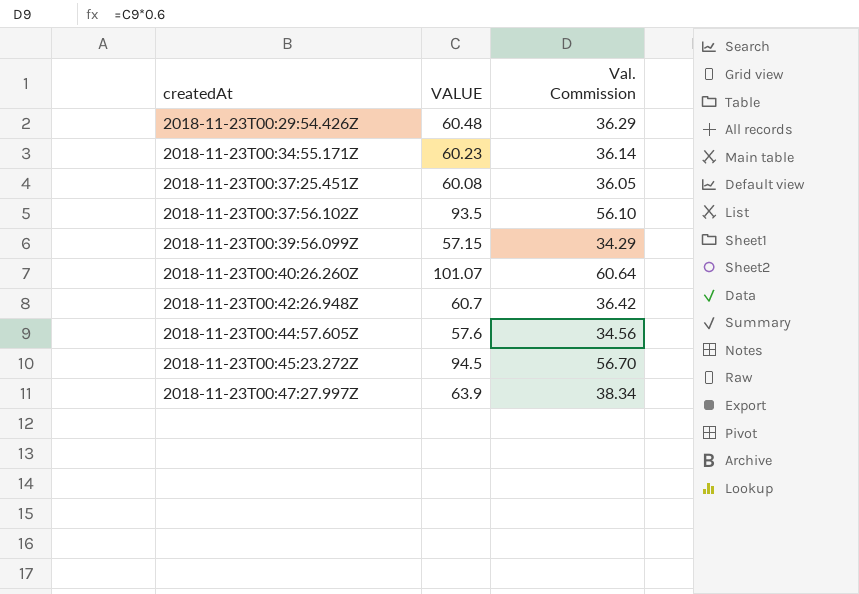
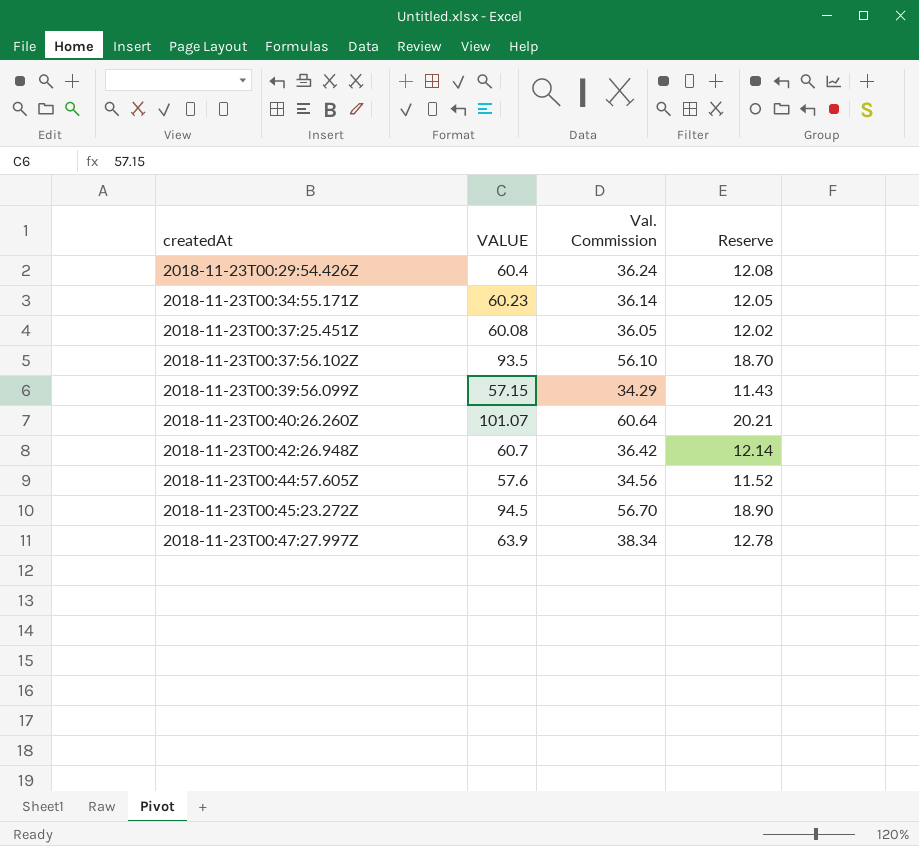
column Reserve | formula: none -> [VALUE] * 0.2
2018-11-23T00:29:54.426Z | VALUE: 60.48 -> 60.4
2018-11-23T00:29:54.426Z | Val. Commission: 36.29 -> 36.24

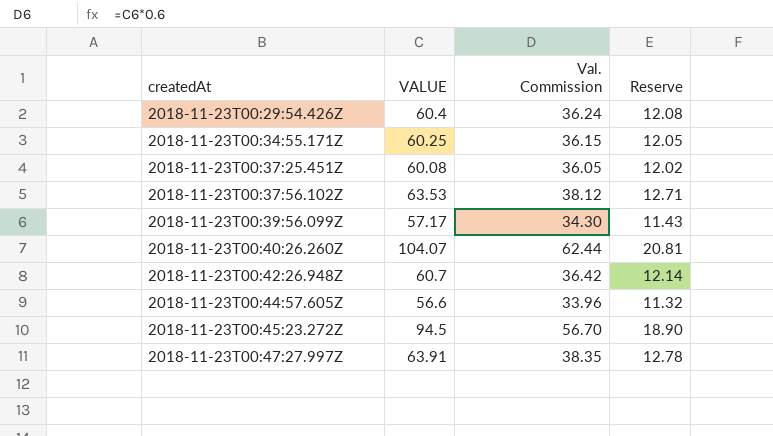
2018-11-23T00:34:55.171Z | VALUE: 60.23 -> 60.25
2018-11-23T00:34:55.171Z | Val. Commission: 36.14 -> 36.15
2018-11-23T00:37:56.102Z | VALUE: 93.5 -> 63.53
2018-11-23T00:37:56.102Z | Val. Commission: 56.10 -> 38.12
2018-11-23T00:37:56.102Z | Reserve: 18.70 -> 12.71
2018-11-23T00:39:56.099Z | VALUE: 57.15 -> 57.17
2018-11-23T00:39:56.099Z | Val. Commission: 34.29 -> 34.30
2018-11-23T00:40:26.260Z | VALUE: 101.07 -> 104.07
2018-11-23T00:40:26.260Z | Val. Commission: 60.64 -> 62.44
2018-11-23T00:40:26.260Z | Reserve: 20.21 -> 20.81
2018-11-23T00:44:57.605Z | VALUE: 57.6 -> 56.6
2018-11-23T00:44:57.605Z | Val. Commission: 34.56 -> 33.96
2018-11-23T00:44:57.605Z | Reserve: 11.52 -> 11.32
2018-11-23T00:47:27.997Z | VALUE: 63.9 -> 63.91
2018-11-23T00:47:27.997Z | Val. Commission: 38.34 -> 38.35

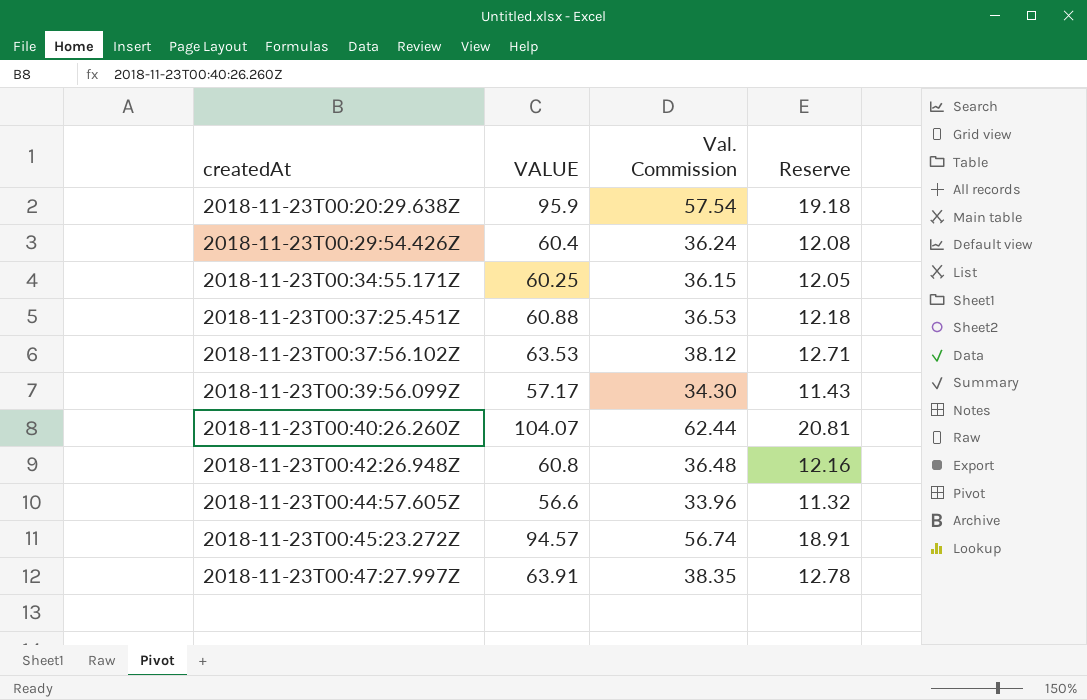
row 2018-11-23T00:20:29.638Z: none -> 95.9 | 57.54 | 19.18
2018-11-23T00:37:25.451Z | VALUE: 60.08 -> 60.88
2018-11-23T00:37:25.451Z | Val. Commission: 36.05 -> 36.53
2018-11-23T00:37:25.451Z | Reserve: 12.02 -> 12.18
2018-11-23T00:42:26.948Z | VALUE: 60.7 -> 60.8
2018-11-23T00:42:26.948Z | Val. Commission: 36.42 -> 36.48
2018-11-23T00:42:26.948Z | Reserve: 12.14 -> 12.16
2018-11-23T00:45:23.272Z | VALUE: 94.5 -> 94.57
2018-11-23T00:45:23.272Z | Val. Commission: 56.70 -> 56.74
2018-11-23T00:45:23.272Z | Reserve: 18.90 -> 18.91

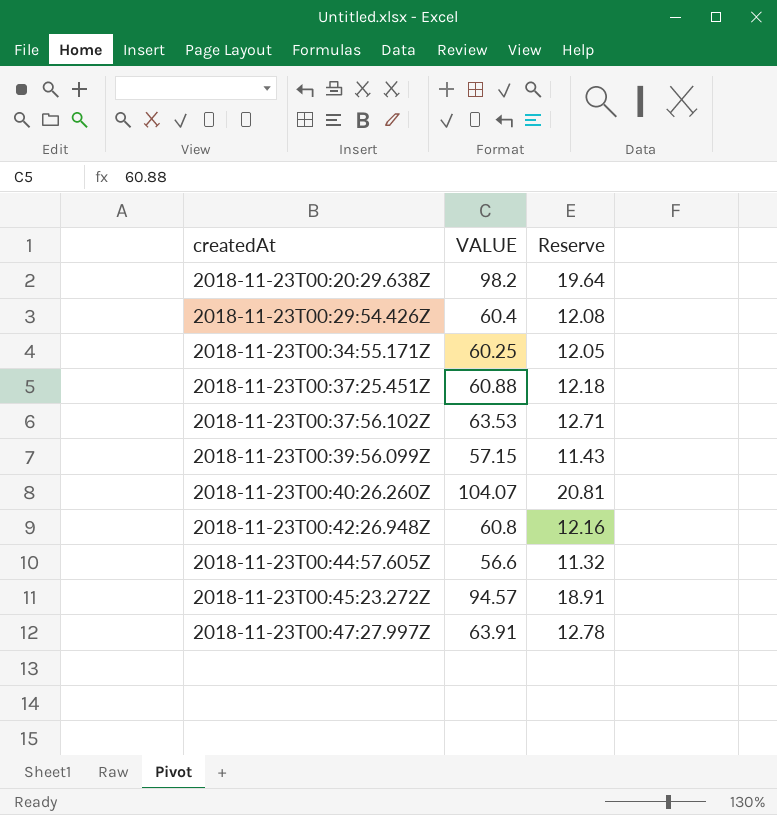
column Val. Commission | formula: [VALUE] * 0.6 -> none
2018-11-23T00:20:29.638Z | VALUE: 95.9 -> 98.2
2018-11-23T00:20:29.638Z | Reserve: 19.18 -> 19.64
2018-11-23T00:39:56.099Z | VALUE: 57.17 -> 57.15

